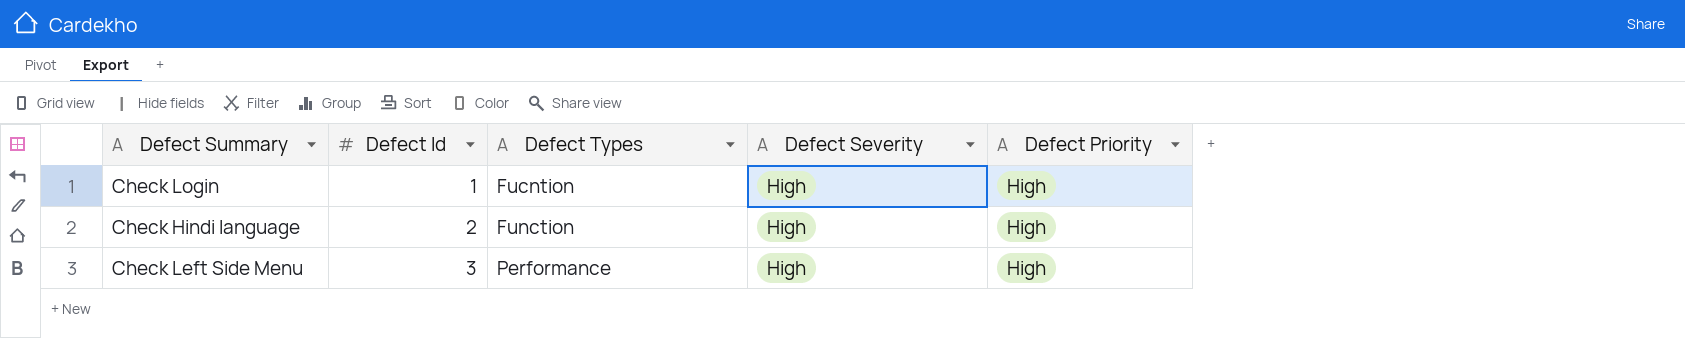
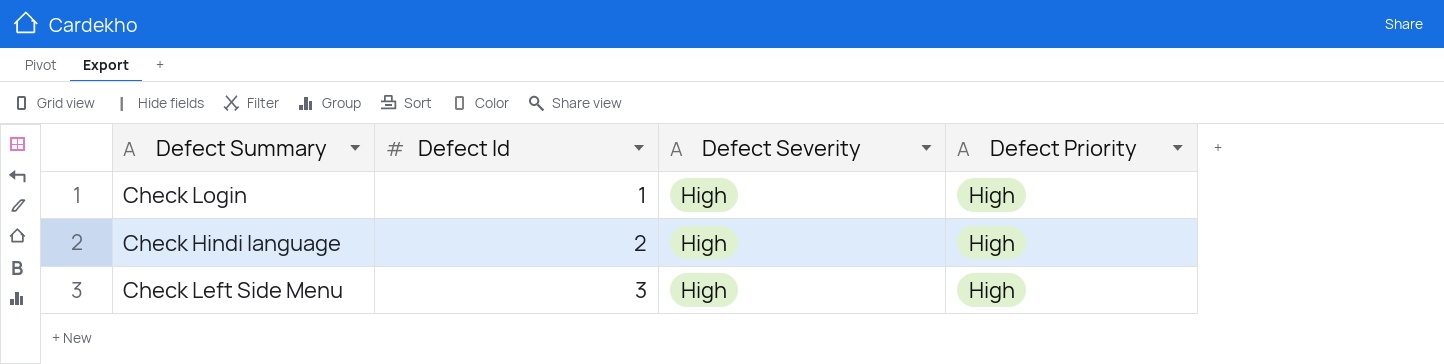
column Defect Types | position: 3 -> none

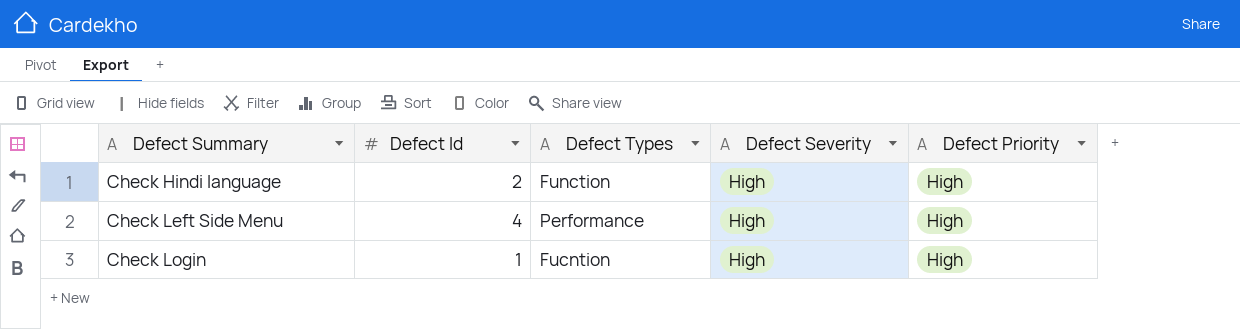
row order: Defect Id ascending -> Defect Summary ascending
column Defect Types | position: none -> 3
Check Left Side Menu | Defect Id: 3 -> 4

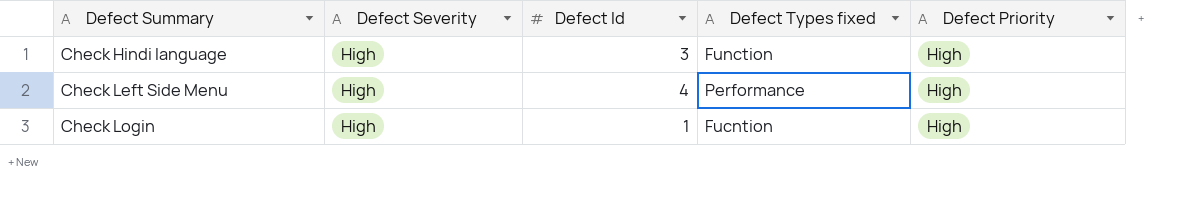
column Defect Severity | position: 4 -> 2
column name: Defect Types -> Defect Types fixed
Check Hindi language | Defect Id: 2 -> 3

